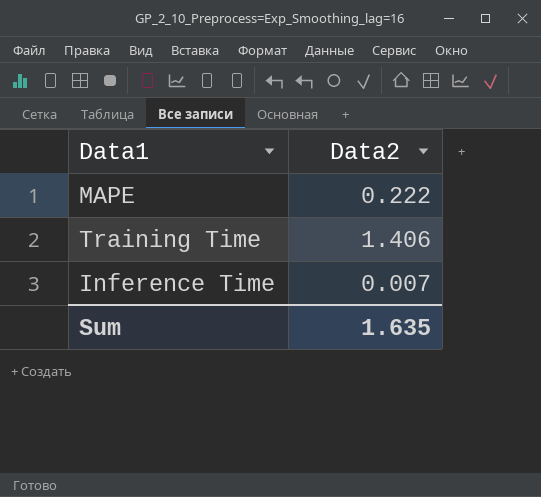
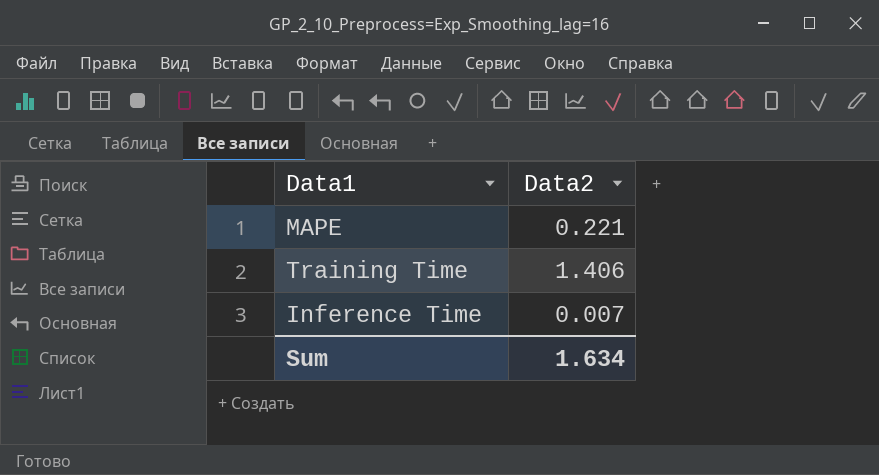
MAPE | Data2: 0.222 -> 0.221
Sum | Data2: 1.635 -> 1.634

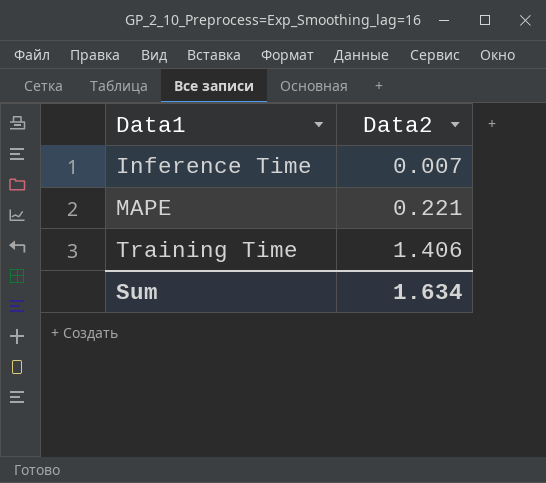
row order: none -> Data1 ascending

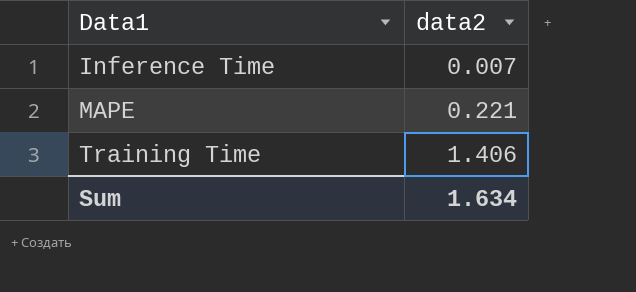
column name: Data2 -> data2

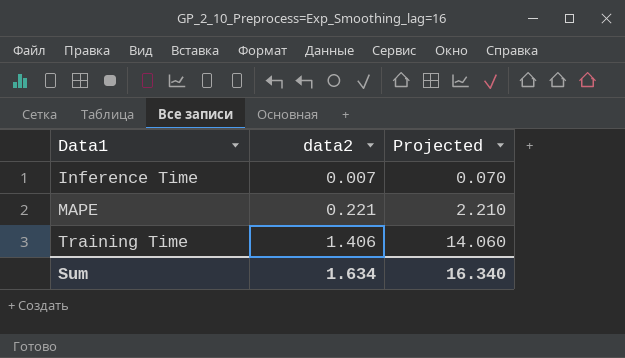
column Projected | formula: none -> [data2] * 10

